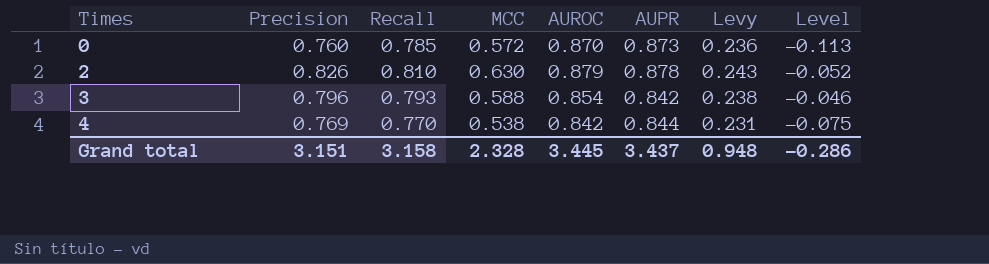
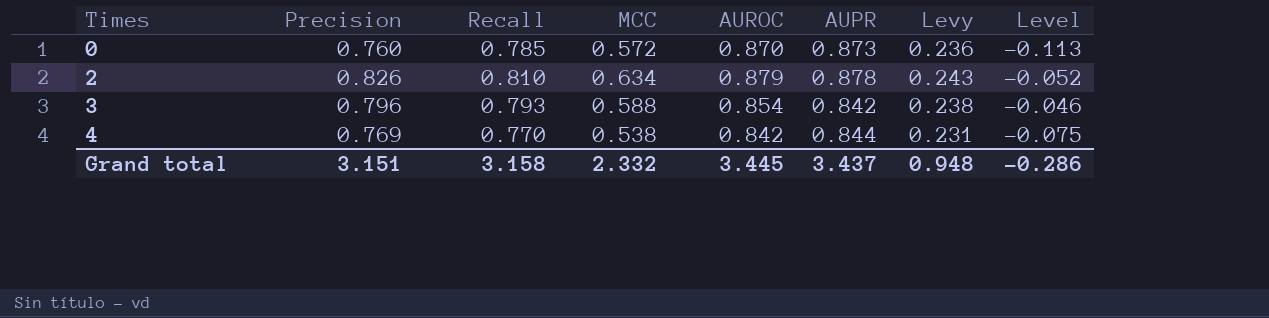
2 | MCC: 0.630 -> 0.634
Grand total | MCC: 2.328 -> 2.332

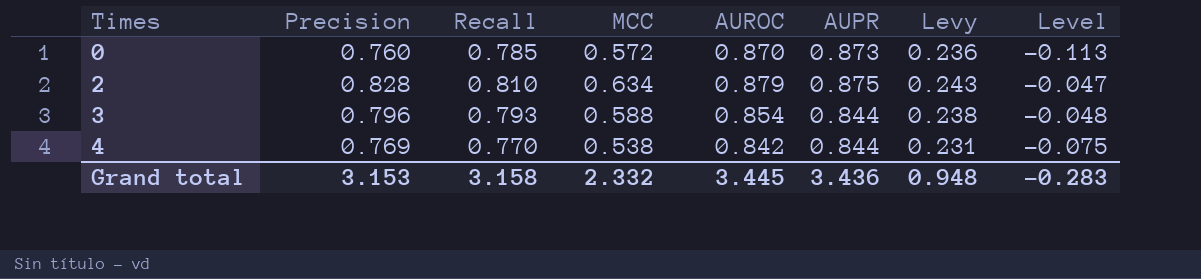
2 | Precision: 0.826 -> 0.828
2 | AUPR: 0.878 -> 0.875
2 | Level: -0.052 -> -0.047
3 | AUPR: 0.842 -> 0.844
3 | Level: -0.046 -> -0.048
Grand total | Precision: 3.151 -> 3.153
Grand total | AUPR: 3.437 -> 3.436
Grand total | Level: -0.286 -> -0.283

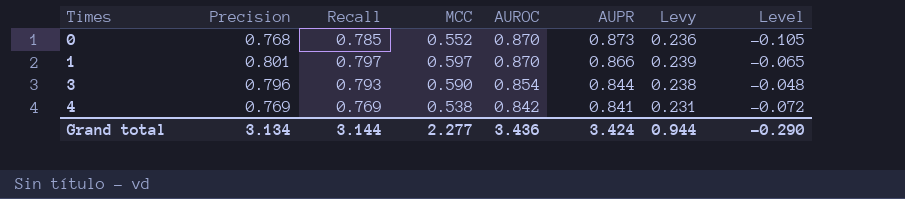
row 2: 0.828 | 0.810 | 0.634 | 0.879 | 0.875 | 0.243 | -0.047 -> none
0 | Precision: 0.760 -> 0.768
0 | MCC: 0.572 -> 0.552
0 | Level: -0.113 -> -0.105
row 1: none -> 0.801 | 0.797 | 0.597 | 0.870 | 0.866 | 0.239 | -0.065
3 | MCC: 0.588 -> 0.590
4 | Recall: 0.770 -> 0.769
4 | AUPR: 0.844 -> 0.841
4 | Level: -0.075 -> -0.072
Grand total | Precision: 3.153 -> 3.134
Grand total | Recall: 3.158 -> 3.144
Grand total | MCC: 2.332 -> 2.277
Grand total | AUROC: 3.445 -> 3.436
Grand total | AUPR: 3.436 -> 3.424
Grand total | Levy: 0.948 -> 0.944
Grand total | Level: -0.283 -> -0.290

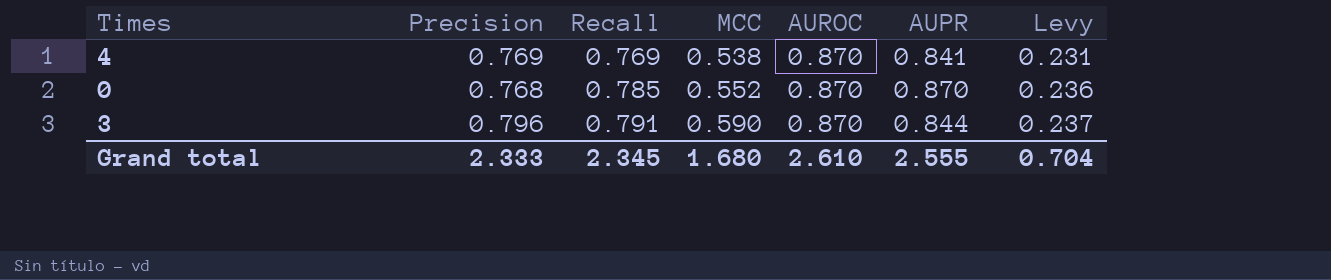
row order: Times ascending -> Recall ascending
column Level | formula: [Precision] - [AUPR] -> none
row 1: 0.801 | 0.797 | 0.597 | 0.870 | 0.866 | 0.239 | -0.065 -> none
4 | AUROC: 0.842 -> 0.870
0 | AUPR: 0.873 -> 0.870
3 | Recall: 0.793 -> 0.791
3 | AUROC: 0.854 -> 0.870
3 | Levy: 0.238 -> 0.237
Grand total | Precision: 3.134 -> 2.333
Grand total | Recall: 3.144 -> 2.345
Grand total | MCC: 2.277 -> 1.680
Grand total | AUROC: 3.436 -> 2.610
Grand total | AUPR: 3.424 -> 2.555
Grand total | Levy: 0.944 -> 0.704

